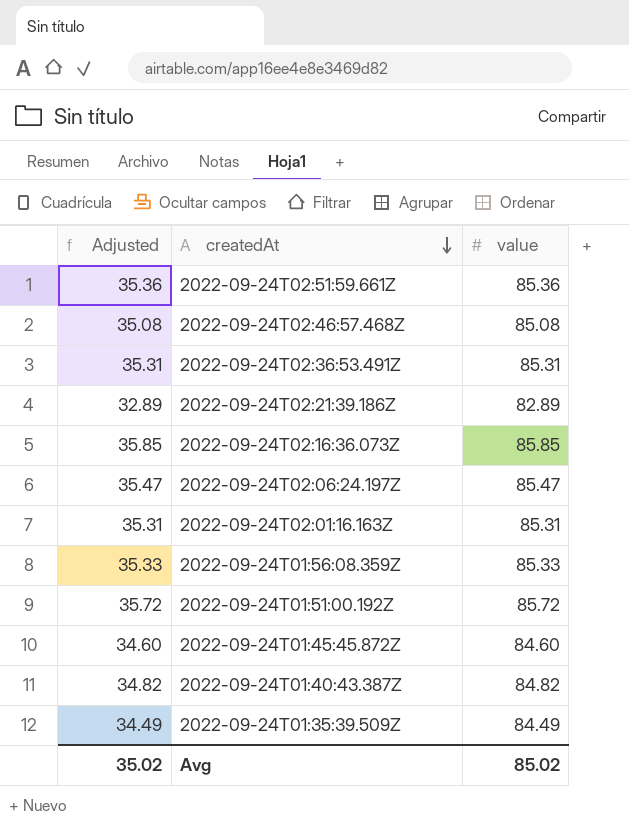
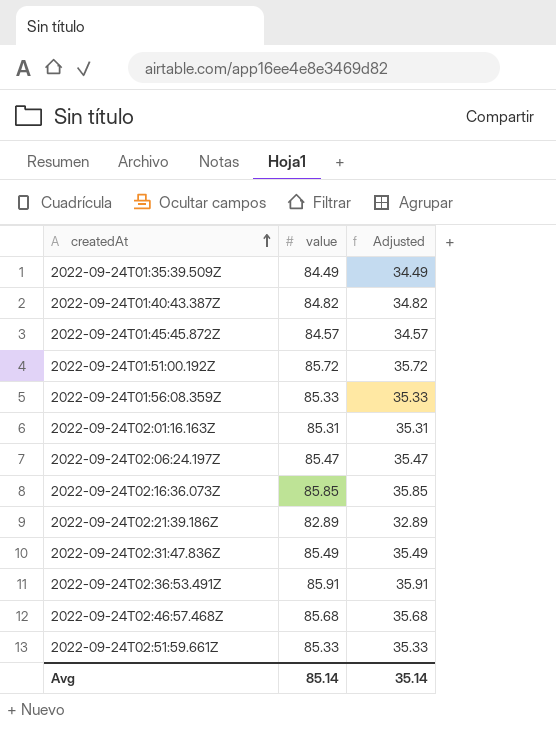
row order: createdAt descending -> createdAt ascending
column Adjusted | position: 1 -> 3
2022-09-24T01:45:45.872Z | value: 84.60 -> 84.57
2022-09-24T01:45:45.872Z | Adjusted: 34.60 -> 34.57
row 2022-09-24T02:31:47.836Z: none -> 85.49 | 35.49
2022-09-24T02:36:53.491Z | value: 85.31 -> 85.91
2022-09-24T02:36:53.491Z | Adjusted: 35.31 -> 35.91
2022-09-24T02:46:57.468Z | value: 85.08 -> 85.68
2022-09-24T02:46:57.468Z | Adjusted: 35.08 -> 35.68
2022-09-24T02:51:59.661Z | value: 85.36 -> 85.33
2022-09-24T02:51:59.661Z | Adjusted: 35.36 -> 35.33
Avg | value: 85.02 -> 85.14
Avg | Adjusted: 35.02 -> 35.14

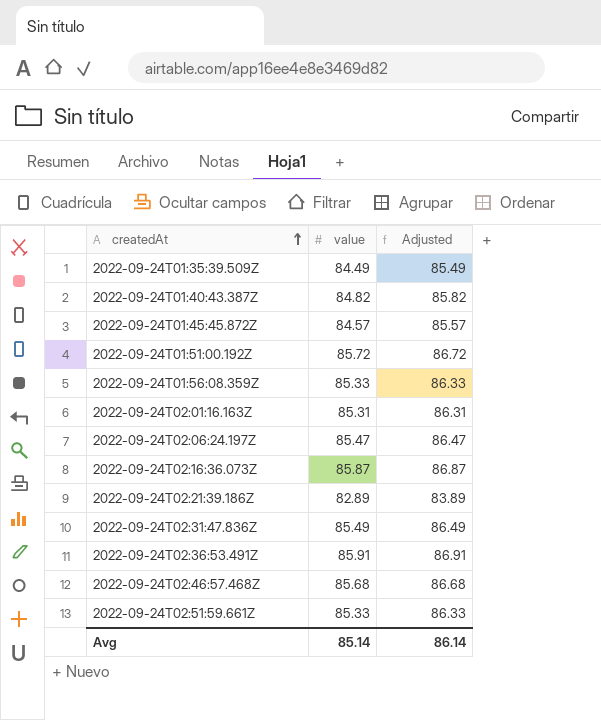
column Adjusted | formula: [value] - 50 -> [value] + 1
2022-09-24T02:16:36.073Z | value: 85.85 -> 85.87
Avg | Adjusted: 35.14 -> 86.14

